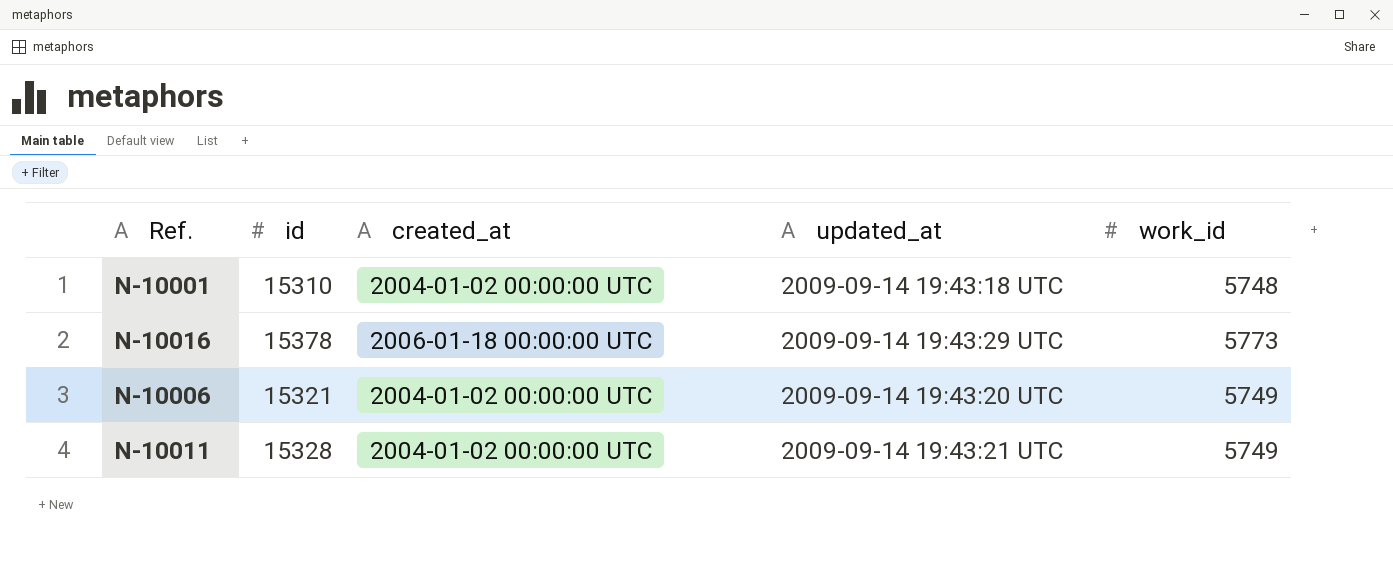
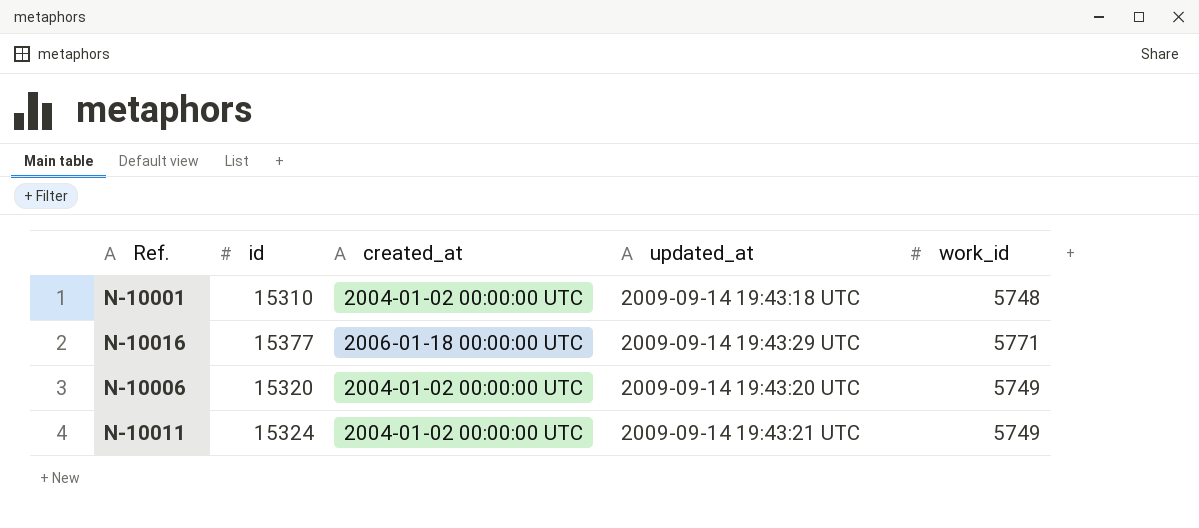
N-10016 | id: 15378 -> 15377
N-10016 | work_id: 5773 -> 5771
N-10006 | id: 15321 -> 15320
N-10011 | id: 15328 -> 15324

